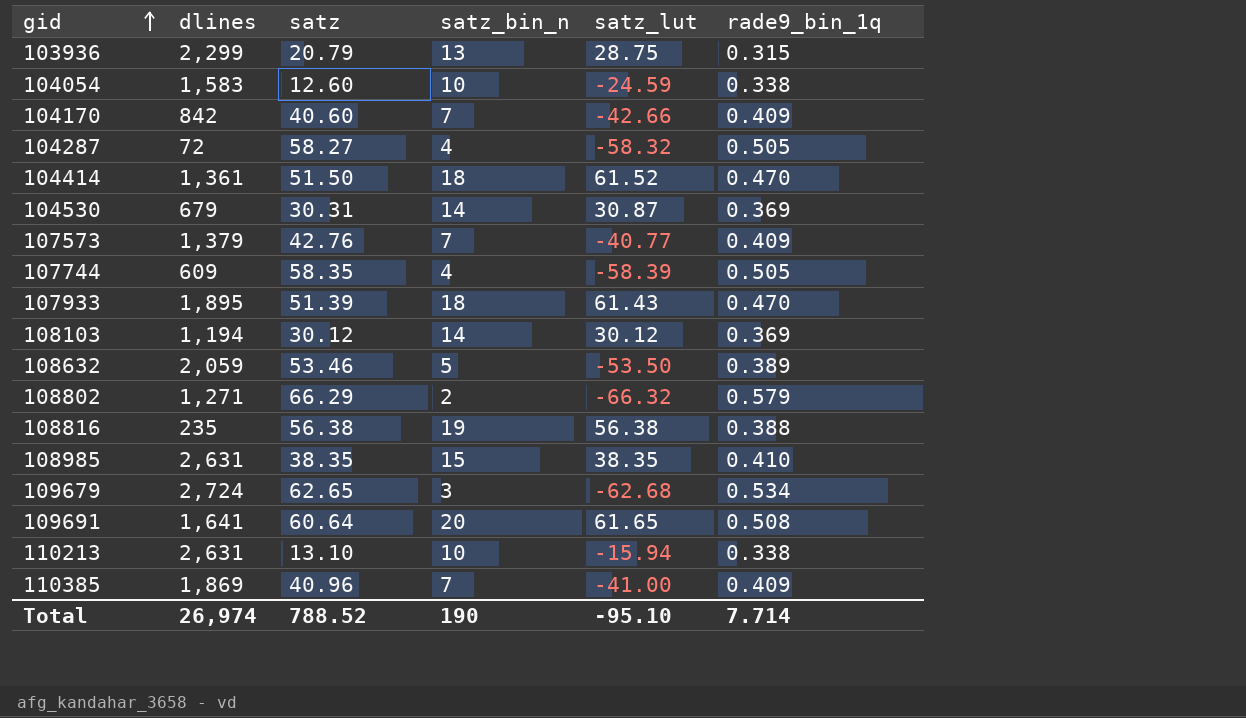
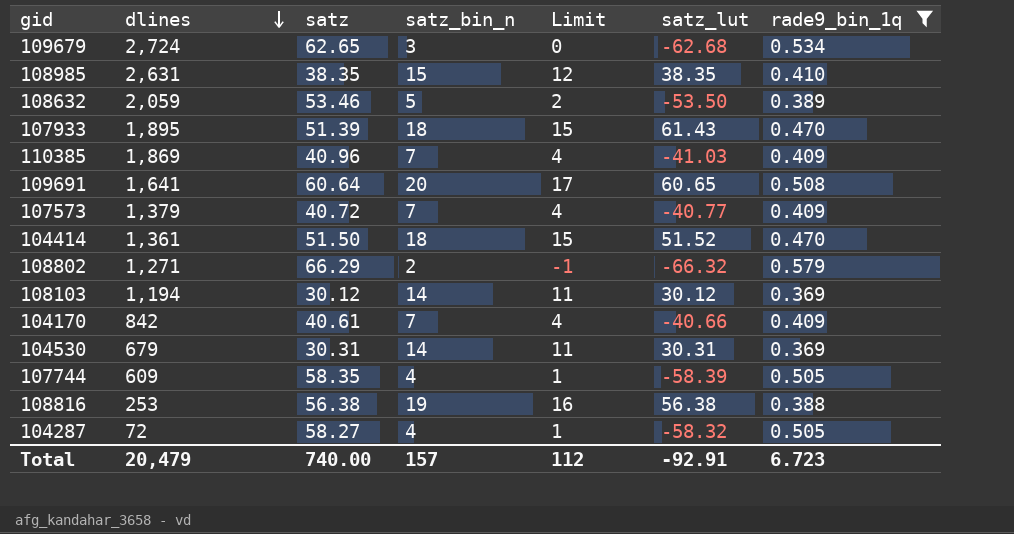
filter: none -> rade9_bin_1q >= 0.369
row order: gid ascending -> dlines descending
column Limit | formula: none -> [satz_bin_n] - 3
110385 | satz_lut: -41.00 -> -41.03
109691 | satz_lut: 61.65 -> 60.65
107573 | satz: 42.76 -> 40.72
104414 | satz_lut: 61.52 -> 51.52
104170 | satz: 40.60 -> 40.61
104170 | satz_lut: -42.66 -> -40.66
104530 | satz_lut: 30.87 -> 30.31
108816 | dlines: 235 -> 253
Total | dlines: 26,974 -> 20,479
Total | satz: 788.52 -> 740.00
Total | satz_bin_n: 190 -> 157
Total | satz_lut: -95.10 -> -92.91
Total | rade9_bin_1q: 7.714 -> 6.723

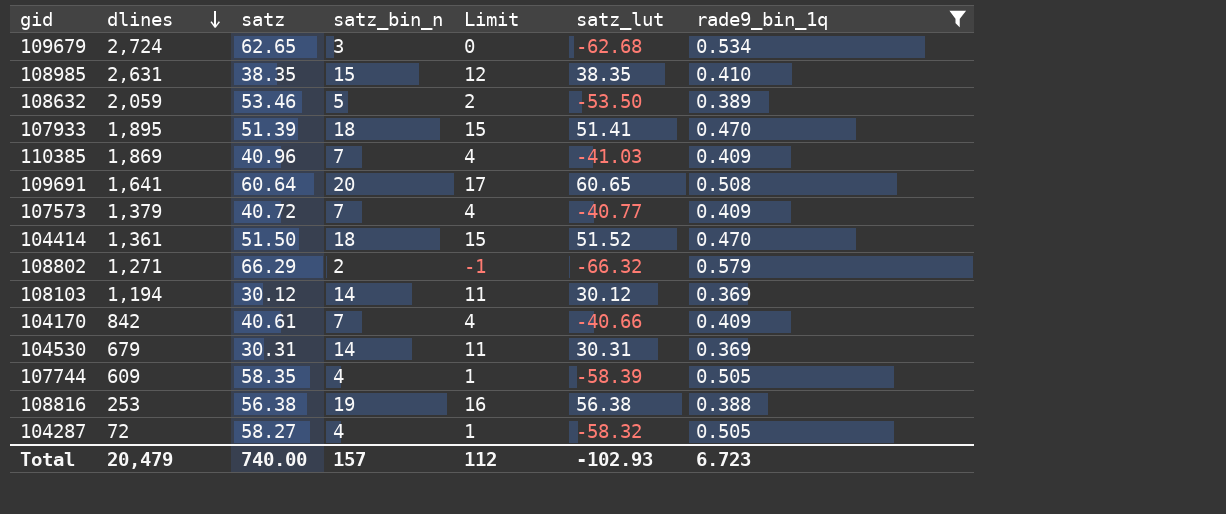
107933 | satz_lut: 61.43 -> 51.41
Total | satz_lut: -92.91 -> -102.93

